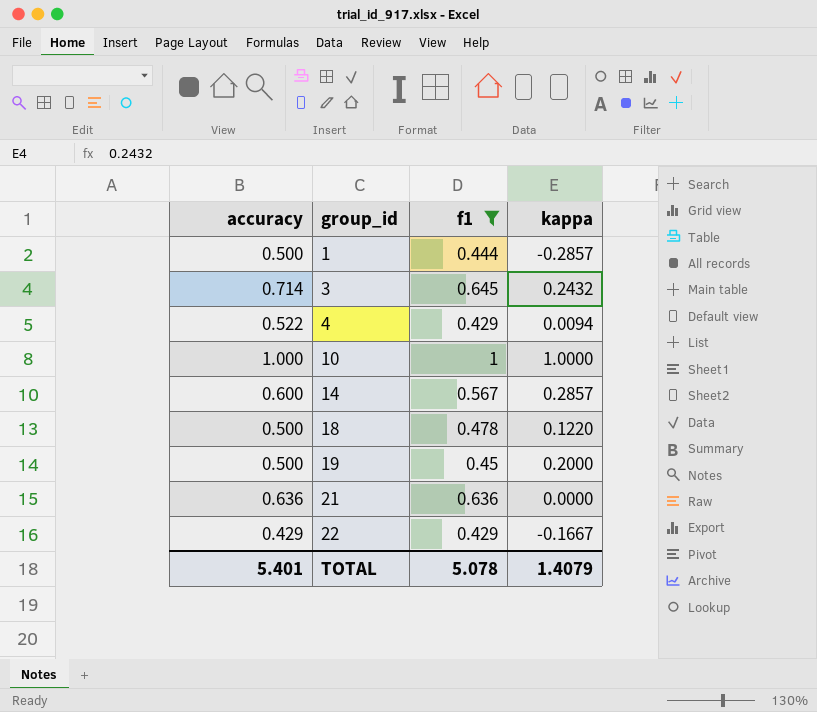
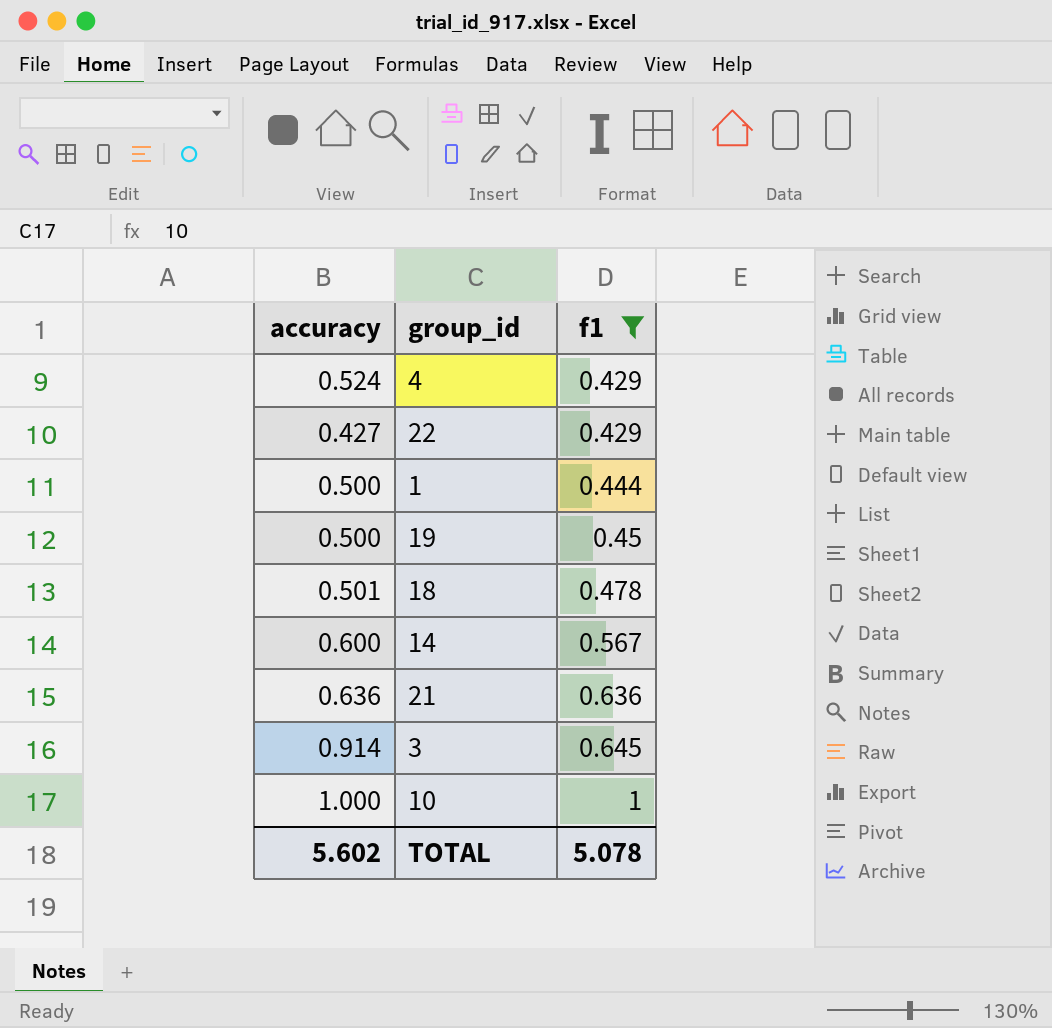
row order: group_id ascending -> f1 ascending
column kappa | position: 4 -> none
4 | accuracy: 0.522 -> 0.524
22 | accuracy: 0.429 -> 0.427
18 | accuracy: 0.500 -> 0.501
3 | accuracy: 0.714 -> 0.914
TOTAL | accuracy: 5.401 -> 5.602

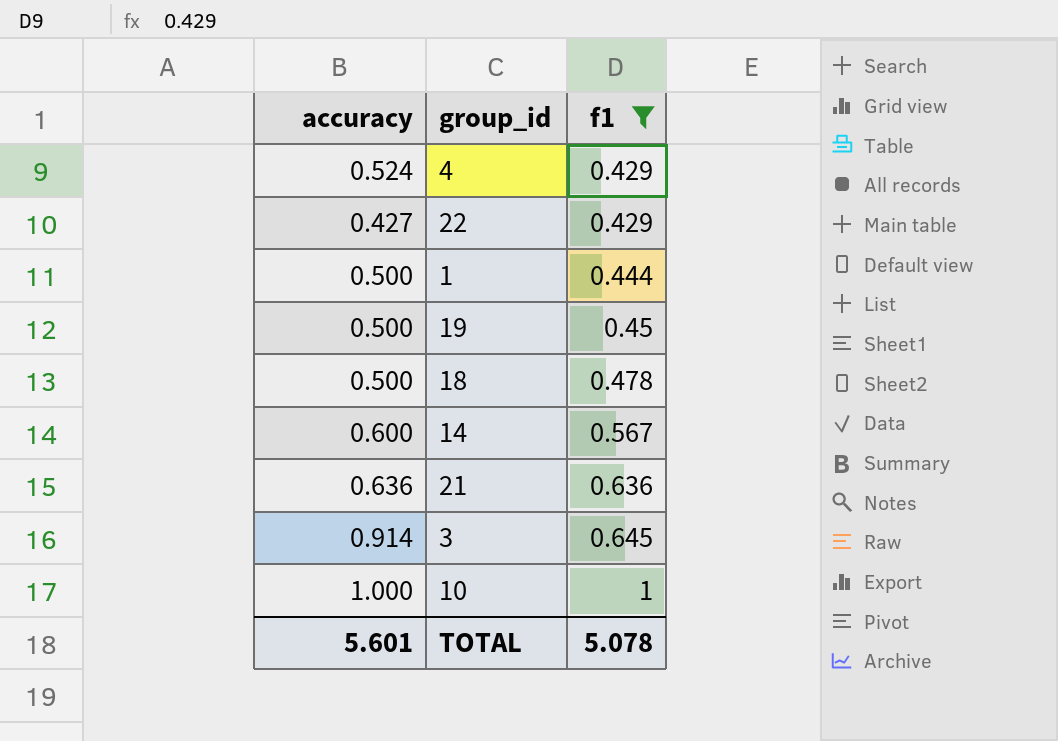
18 | accuracy: 0.501 -> 0.500
TOTAL | accuracy: 5.602 -> 5.601

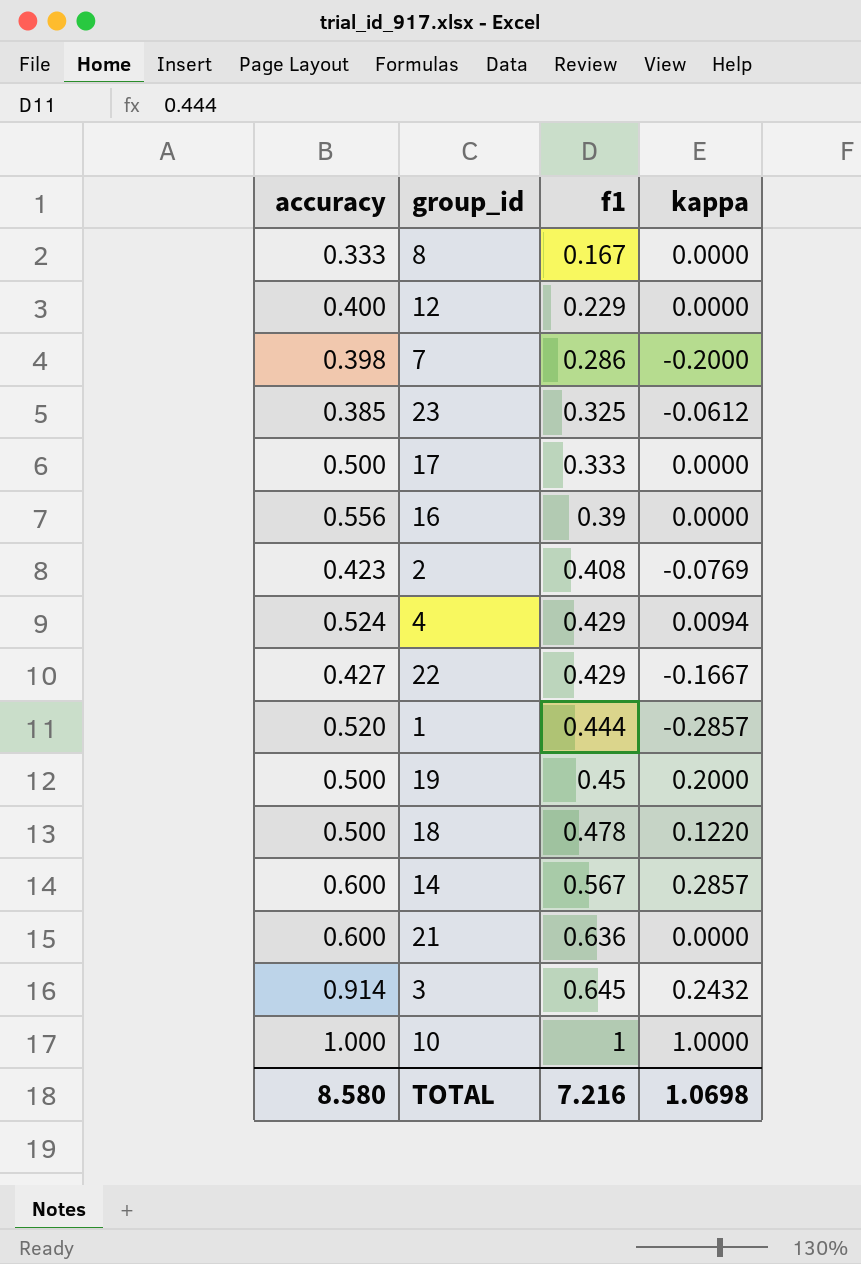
filter: f1 >= 0.429 -> none
column kappa | position: none -> 4
1 | accuracy: 0.500 -> 0.520
21 | accuracy: 0.636 -> 0.600
TOTAL | accuracy: 5.601 -> 8.580
TOTAL | f1: 5.078 -> 7.216

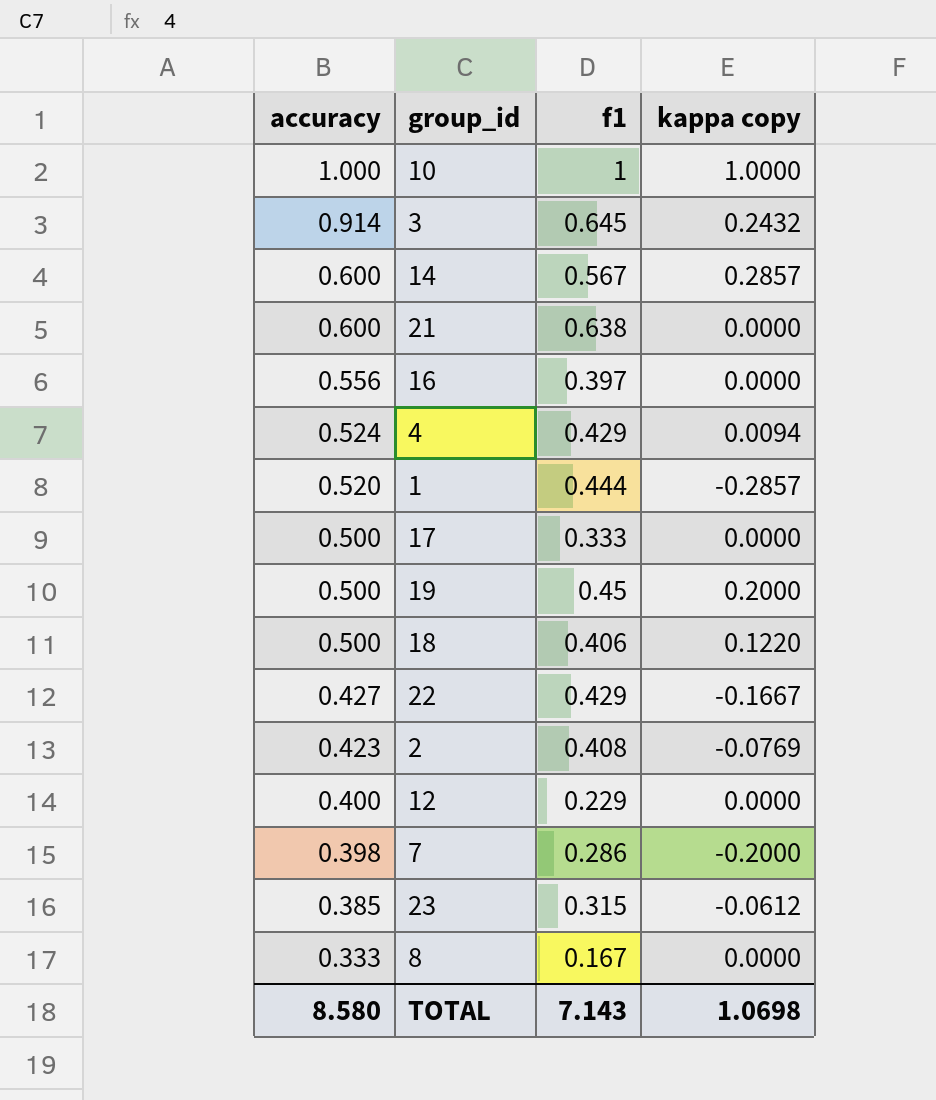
row order: f1 ascending -> accuracy descending
column name: kappa -> kappa copy
21 | f1: 0.636 -> 0.638
16 | f1: 0.39 -> 0.397
18 | f1: 0.478 -> 0.406
23 | f1: 0.325 -> 0.315
TOTAL | f1: 7.216 -> 7.143

